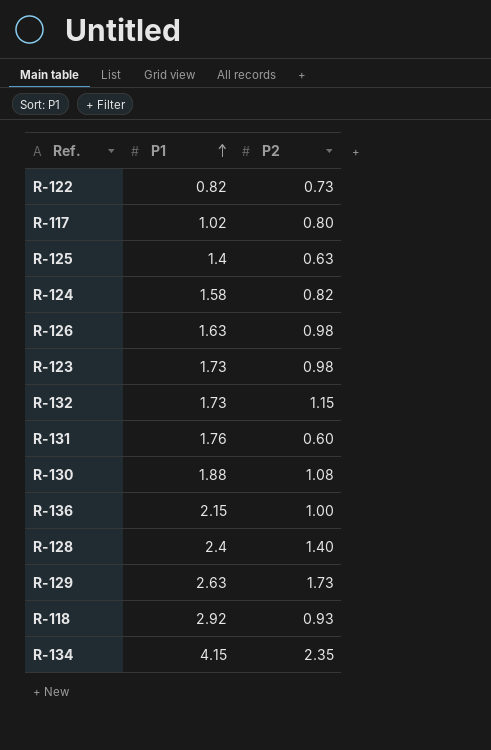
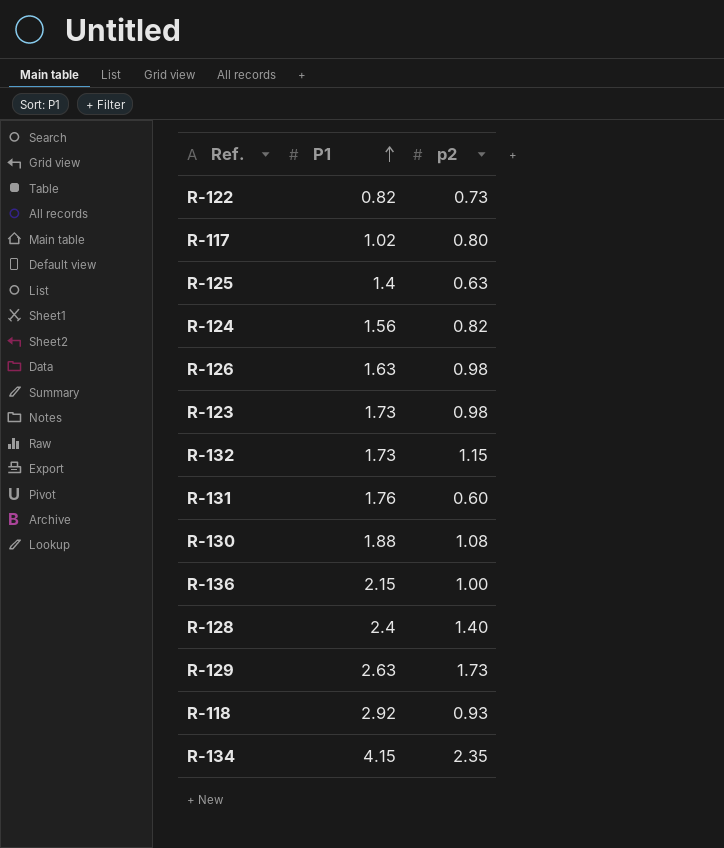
column name: P2 -> p2
R-124 | P1: 1.58 -> 1.56

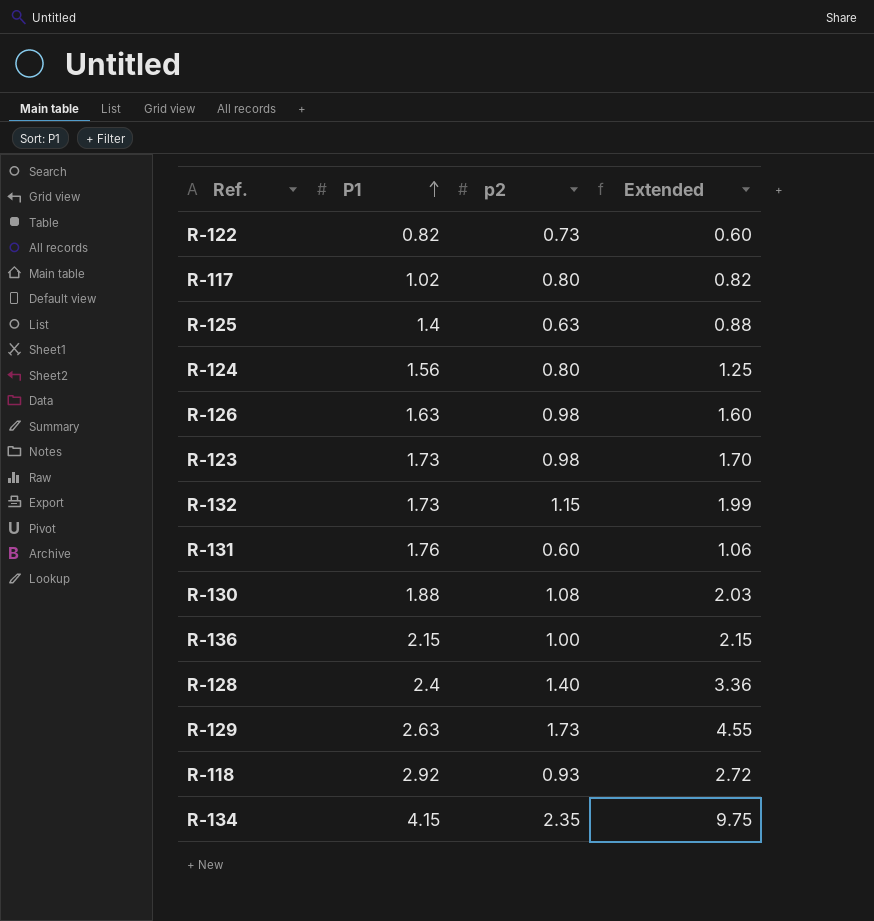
column Extended | formula: none -> [P1] * [p2]
R-124 | p2: 0.82 -> 0.80

